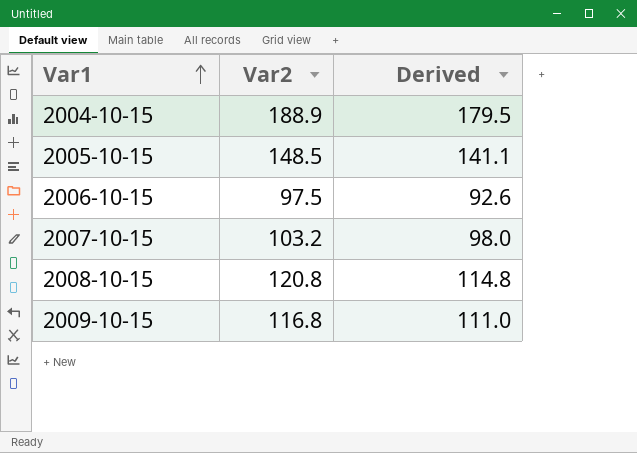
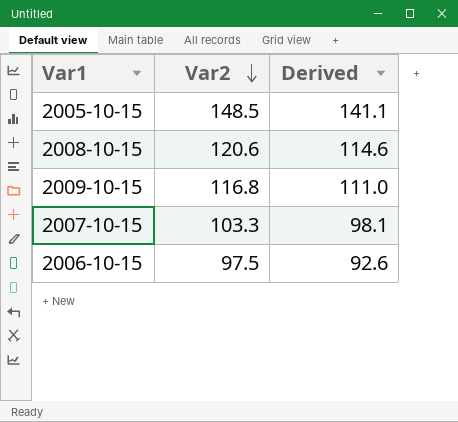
row order: Var1 ascending -> Var2 descending
row 2004-10-15: 188.9 | 179.5 -> none
2008-10-15 | Var2: 120.8 -> 120.6
2008-10-15 | Derived: 114.8 -> 114.6
2007-10-15 | Var2: 103.2 -> 103.3
2007-10-15 | Derived: 98.0 -> 98.1

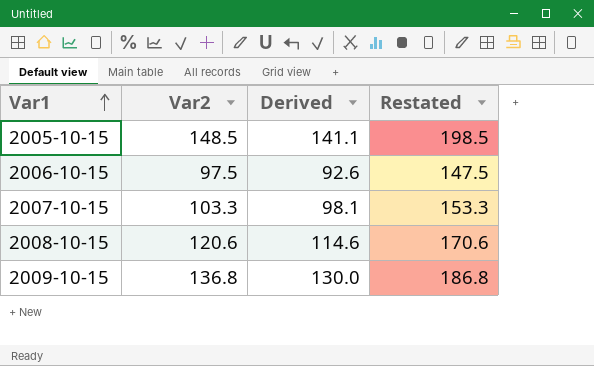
row order: Var2 descending -> Var1 ascending
column Restated | formula: none -> [Var2] + 50
2009-10-15 | Var2: 116.8 -> 136.8
2009-10-15 | Derived: 111.0 -> 130.0

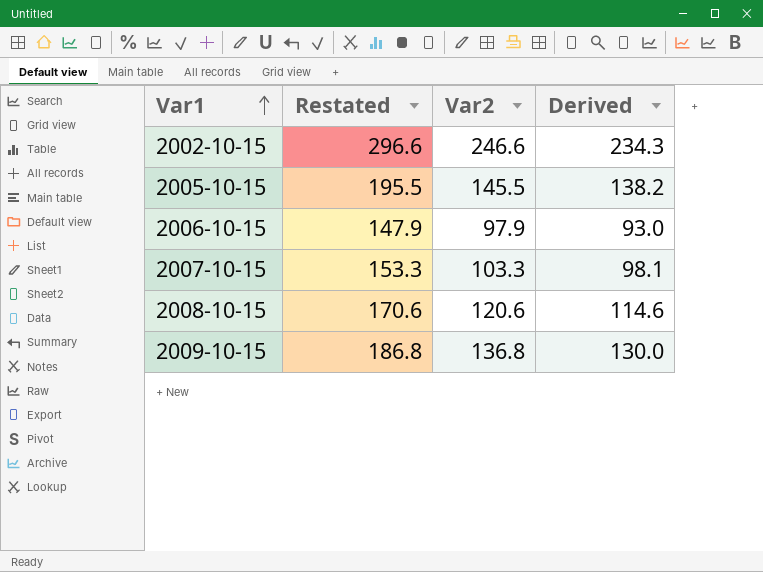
column Restated | position: 4 -> 2
row 2002-10-15: none -> 296.6 | 246.6 | 234.3
2005-10-15 | Restated: 198.5 -> 195.5
2005-10-15 | Var2: 148.5 -> 145.5
2005-10-15 | Derived: 141.1 -> 138.2
2006-10-15 | Restated: 147.5 -> 147.9
2006-10-15 | Var2: 97.5 -> 97.9
2006-10-15 | Derived: 92.6 -> 93.0

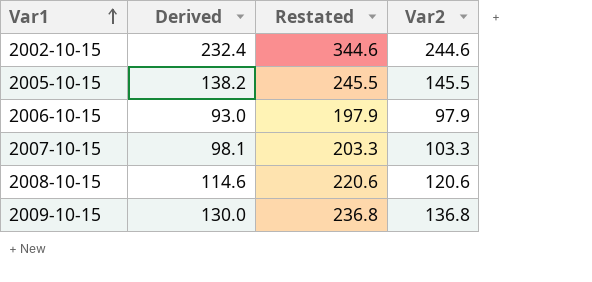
column Derived | position: 4 -> 2
column Restated | formula: [Var2] + 50 -> [Var2] + 100
2002-10-15 | Derived: 234.3 -> 232.4
2002-10-15 | Var2: 246.6 -> 244.6

